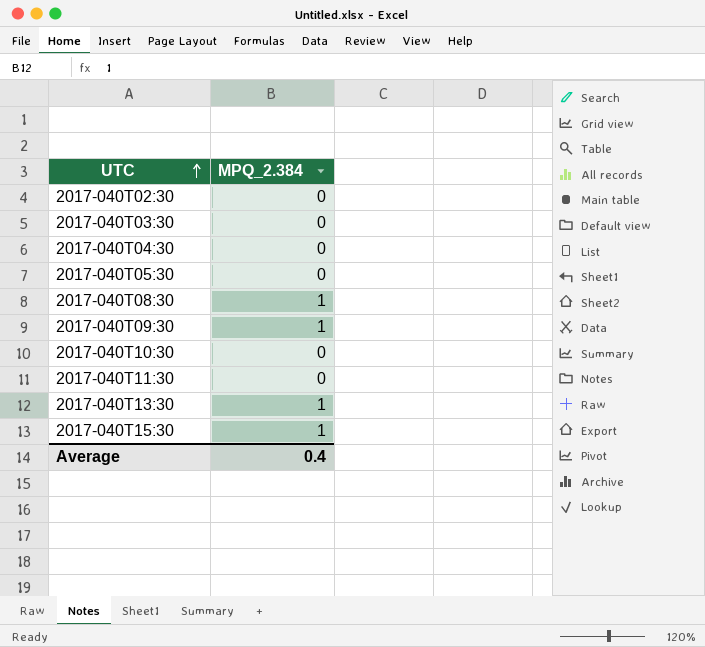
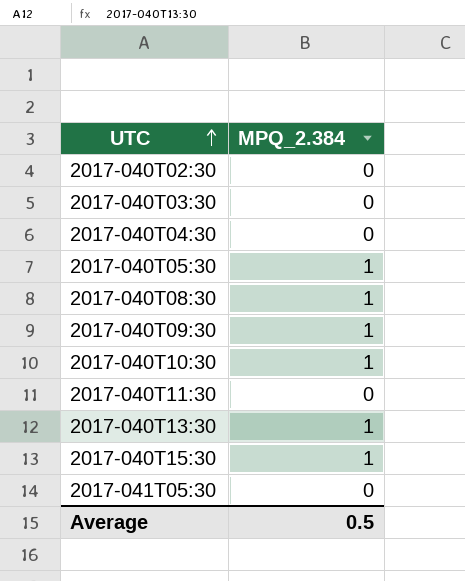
2017-040T05:30 | MPQ_2.384: 0 -> 1
2017-040T10:30 | MPQ_2.384: 0 -> 1
row 2017-041T05:30: none -> 0
Average | MPQ_2.384: 0.4 -> 0.5

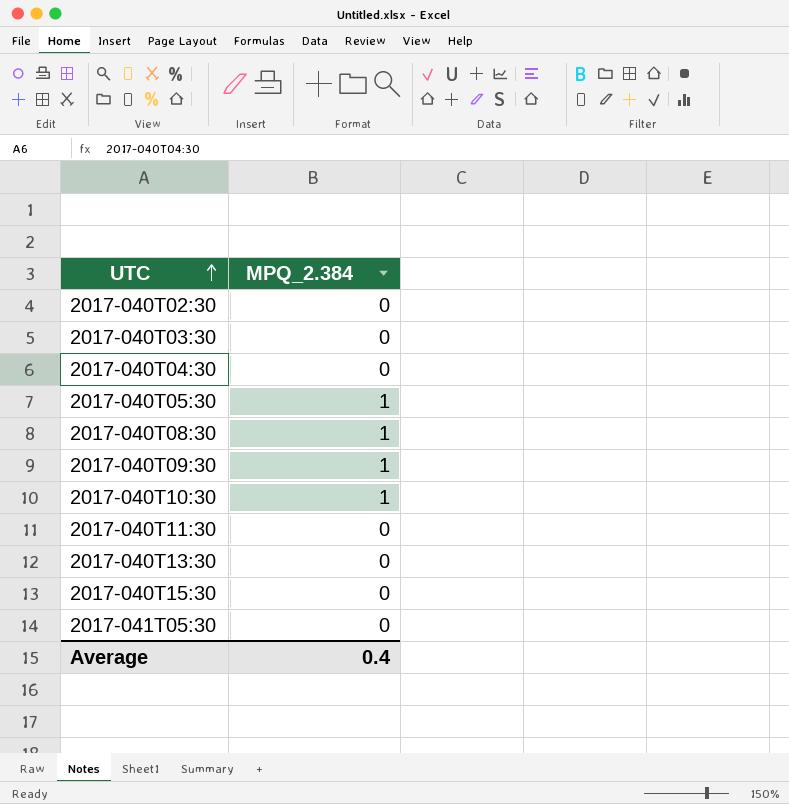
2017-040T13:30 | MPQ_2.384: 1 -> 0
2017-040T15:30 | MPQ_2.384: 1 -> 0
Average | MPQ_2.384: 0.5 -> 0.4

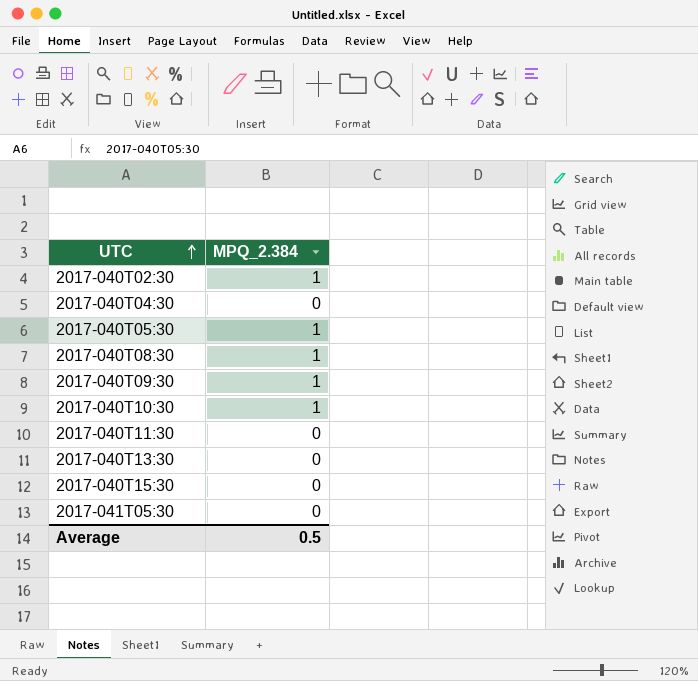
row 2017-040T03:30: 0 -> none
2017-040T02:30 | MPQ_2.384: 0 -> 1
Average | MPQ_2.384: 0.4 -> 0.5

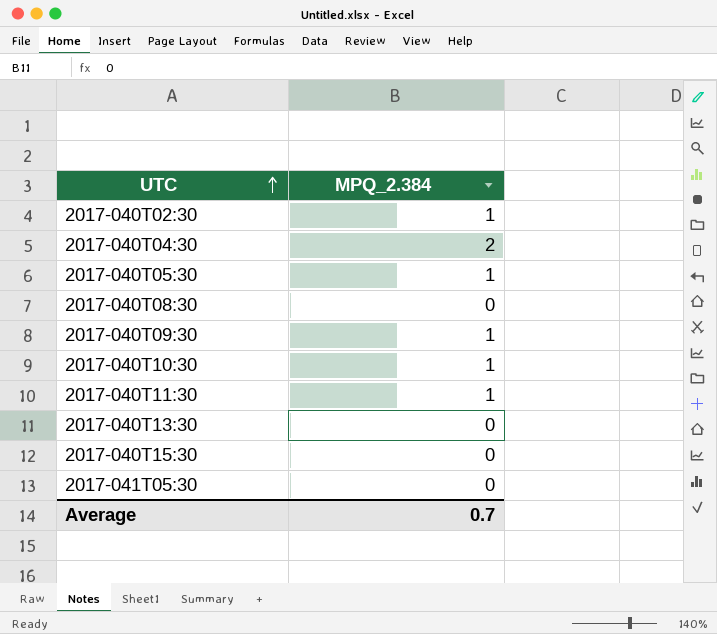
2017-040T04:30 | MPQ_2.384: 0 -> 2
2017-040T08:30 | MPQ_2.384: 1 -> 0
2017-040T11:30 | MPQ_2.384: 0 -> 1
Average | MPQ_2.384: 0.5 -> 0.7

